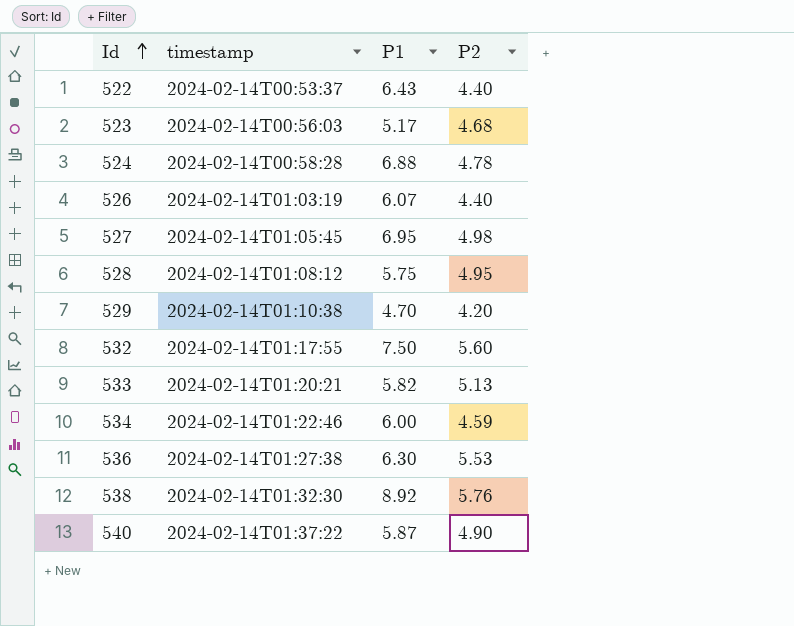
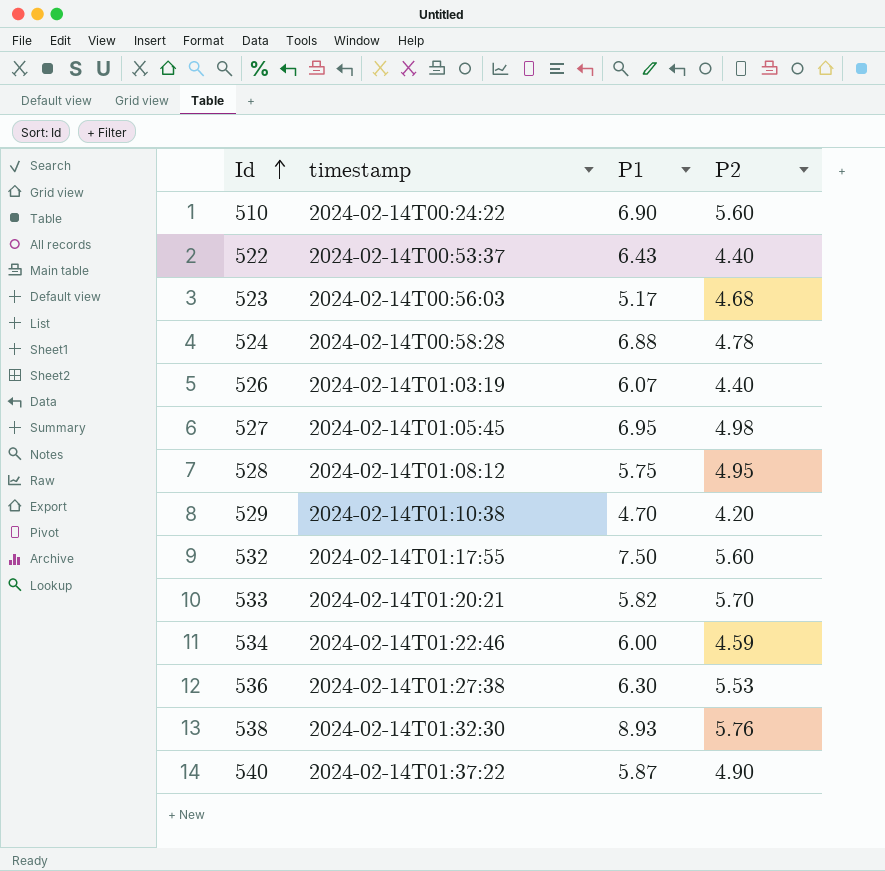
row 510: none -> 2024-02-14T00:24:22 | 6.90 | 5.60
533 | P2: 5.13 -> 5.70
538 | P1: 8.92 -> 8.93

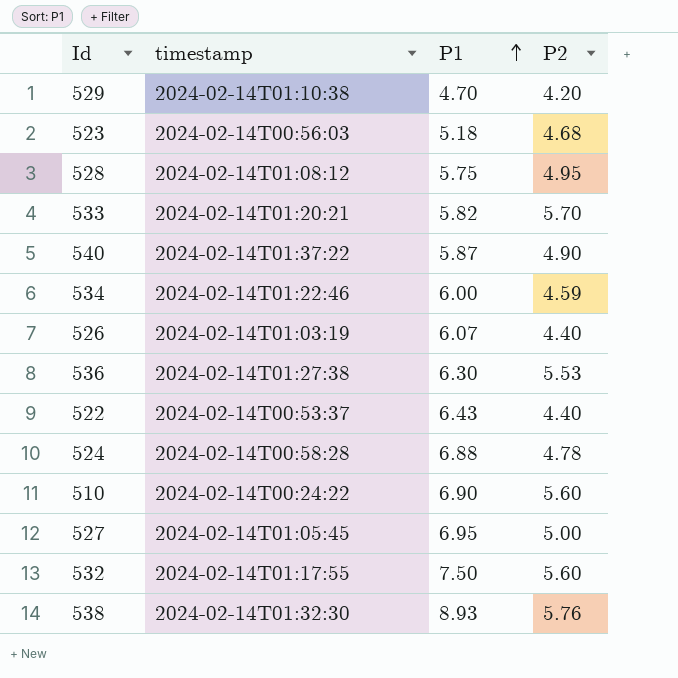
row order: Id ascending -> P1 ascending
523 | P1: 5.17 -> 5.18
527 | P2: 4.98 -> 5.00

